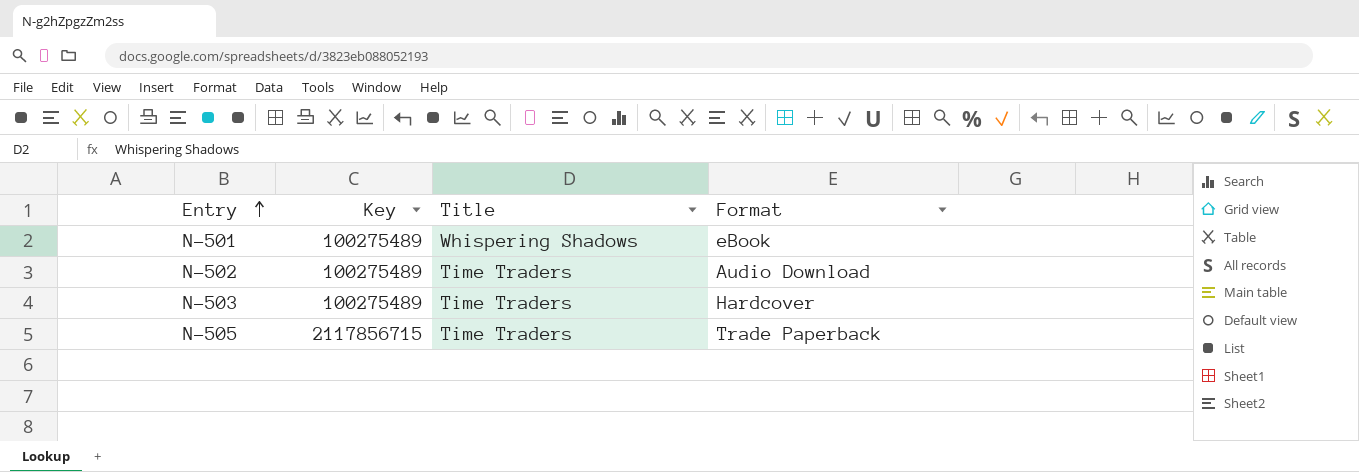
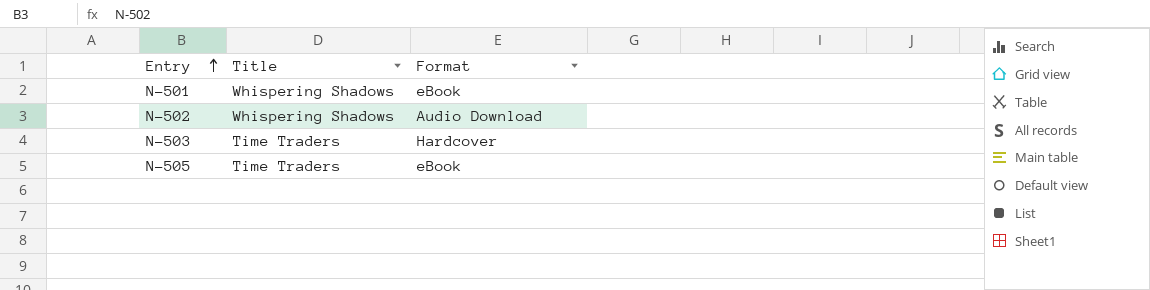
column Key | position: 2 -> none
N-502 | Title: Time Traders -> Whispering Shadows
N-505 | Format: Trade Paperback -> eBook

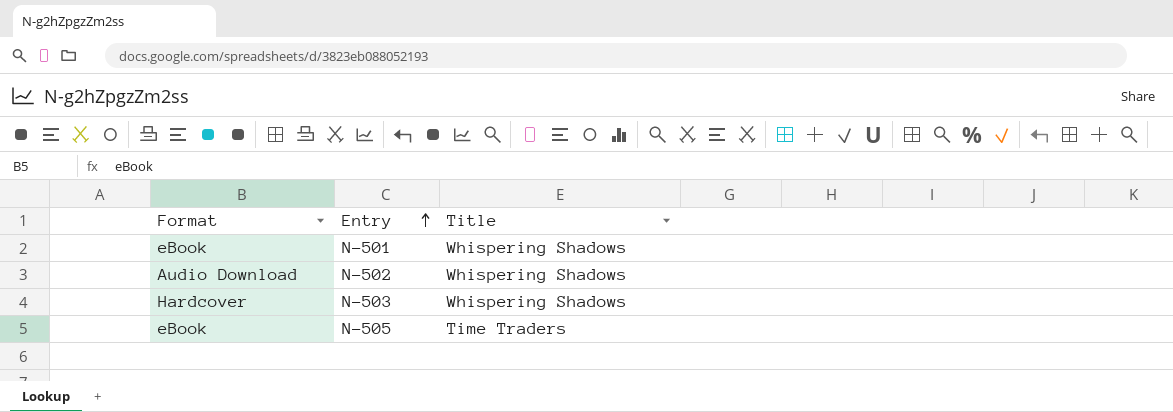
column Format | position: 3 -> 1
N-503 | Title: Time Traders -> Whispering Shadows

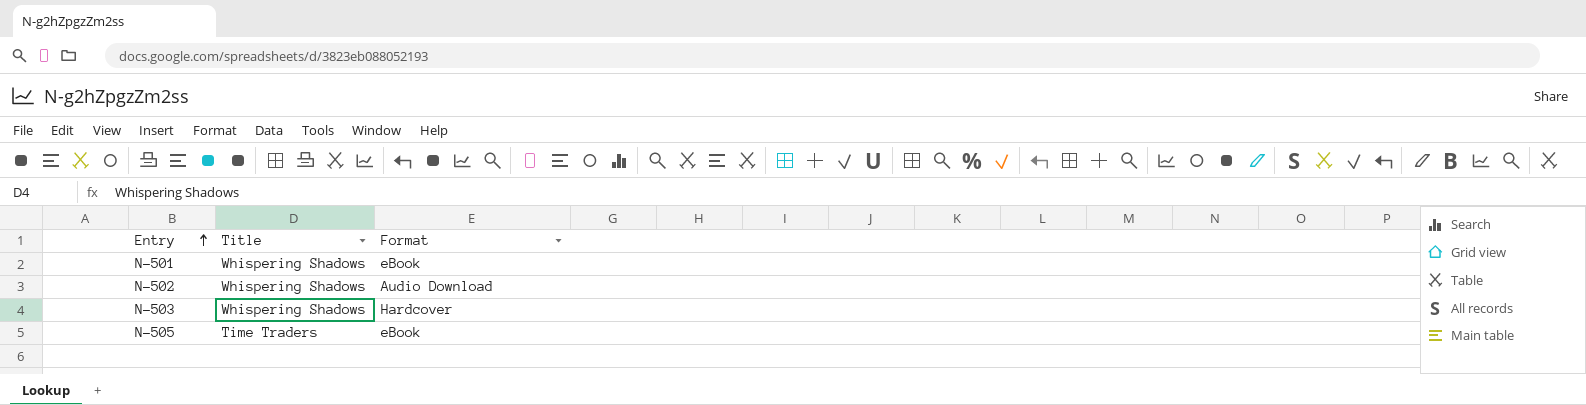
column Format | position: 1 -> 3

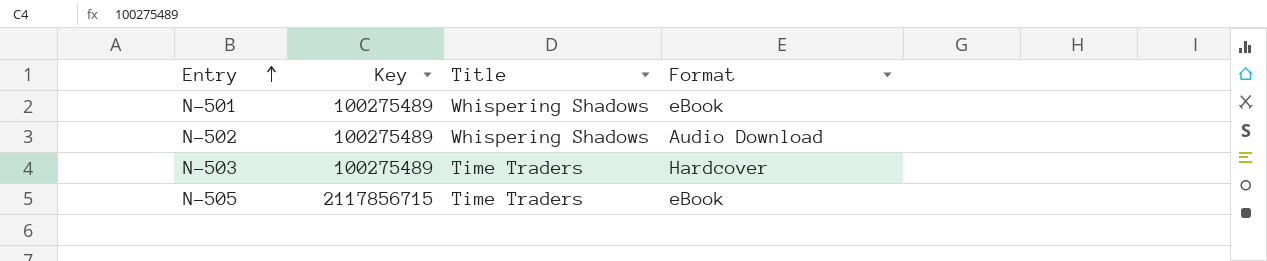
column Key | position: none -> 2
N-503 | Title: Whispering Shadows -> Time Traders

